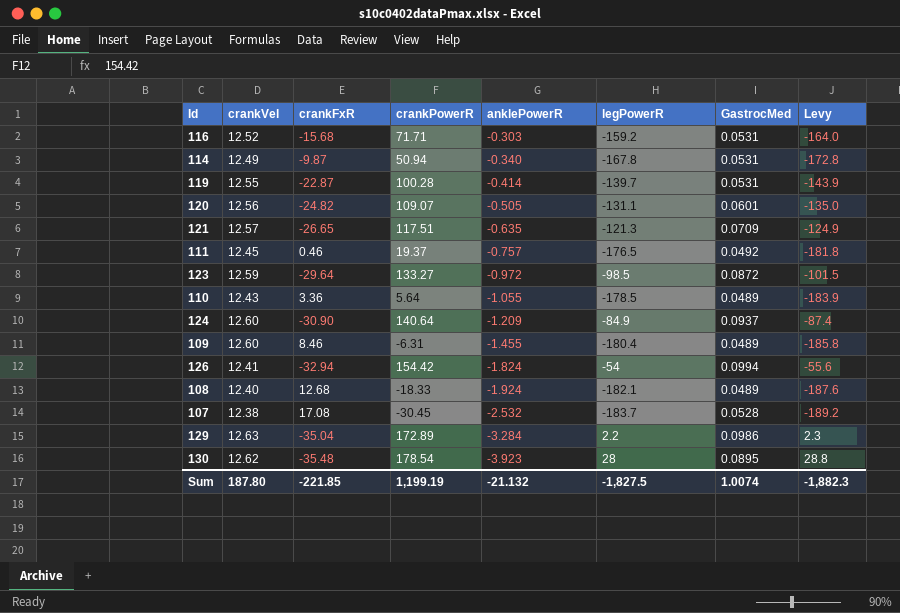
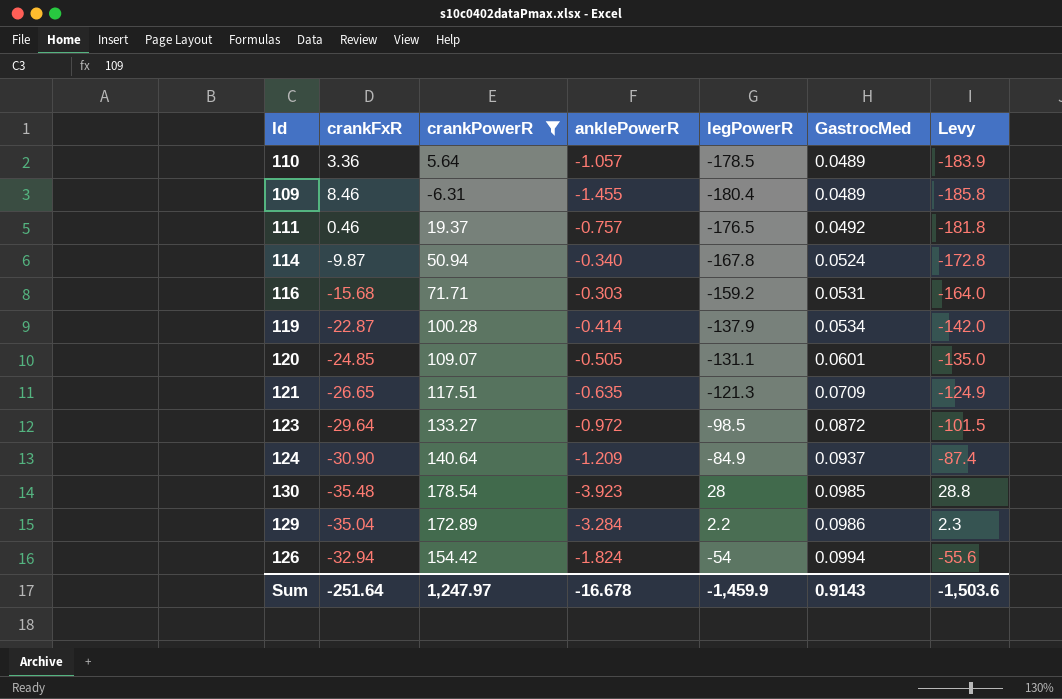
filter: none -> crankPowerR >= -6.31
row order: anklePowerR descending -> GastrocMed ascending
column crankVel | position: 2 -> none
110 | anklePowerR: -1.055 -> -1.057
114 | GastrocMed: 0.0531 -> 0.0524
119 | legPowerR: -139.7 -> -137.9
119 | GastrocMed: 0.0531 -> 0.0534
119 | Levy: -143.9 -> -142.0
120 | crankFxR: -24.82 -> -24.85
130 | GastrocMed: 0.0895 -> 0.0985
Sum | crankFxR: -221.85 -> -251.64
Sum | crankPowerR: 1,199.19 -> 1,247.97
Sum | anklePowerR: -21.132 -> -16.678
Sum | legPowerR: -1,827.5 -> -1,459.9
Sum | GastrocMed: 1.0074 -> 0.9143
Sum | Levy: -1,882.3 -> -1,503.6

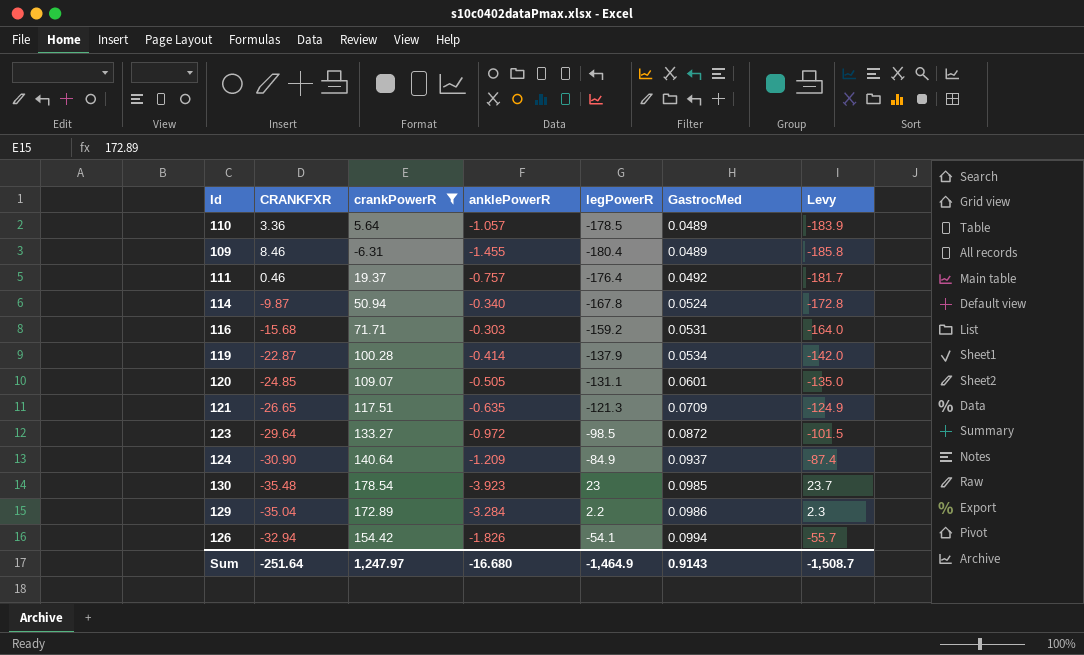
column name: crankFxR -> CRANKFXR
111 | legPowerR: -176.5 -> -176.4
111 | Levy: -181.8 -> -181.7
130 | legPowerR: 28 -> 23
130 | Levy: 28.8 -> 23.7
126 | anklePowerR: -1.824 -> -1.826
126 | legPowerR: -54 -> -54.1
126 | Levy: -55.6 -> -55.7
Sum | anklePowerR: -16.678 -> -16.680
Sum | legPowerR: -1,459.9 -> -1,464.9
Sum | Levy: -1,503.6 -> -1,508.7

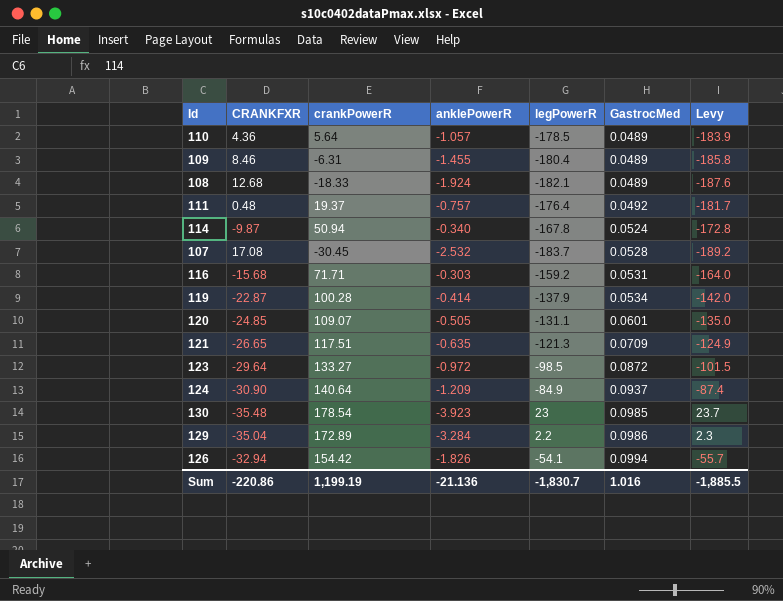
filter: crankPowerR >= -6.31 -> none
110 | CRANKFXR: 3.36 -> 4.36
111 | CRANKFXR: 0.46 -> 0.48
Sum | CRANKFXR: -251.64 -> -220.86
Sum | crankPowerR: 1,247.97 -> 1,199.19
Sum | anklePowerR: -16.680 -> -21.136
Sum | legPowerR: -1,464.9 -> -1,830.7
Sum | GastrocMed: 0.9143 -> 1.016
Sum | Levy: -1,508.7 -> -1,885.5

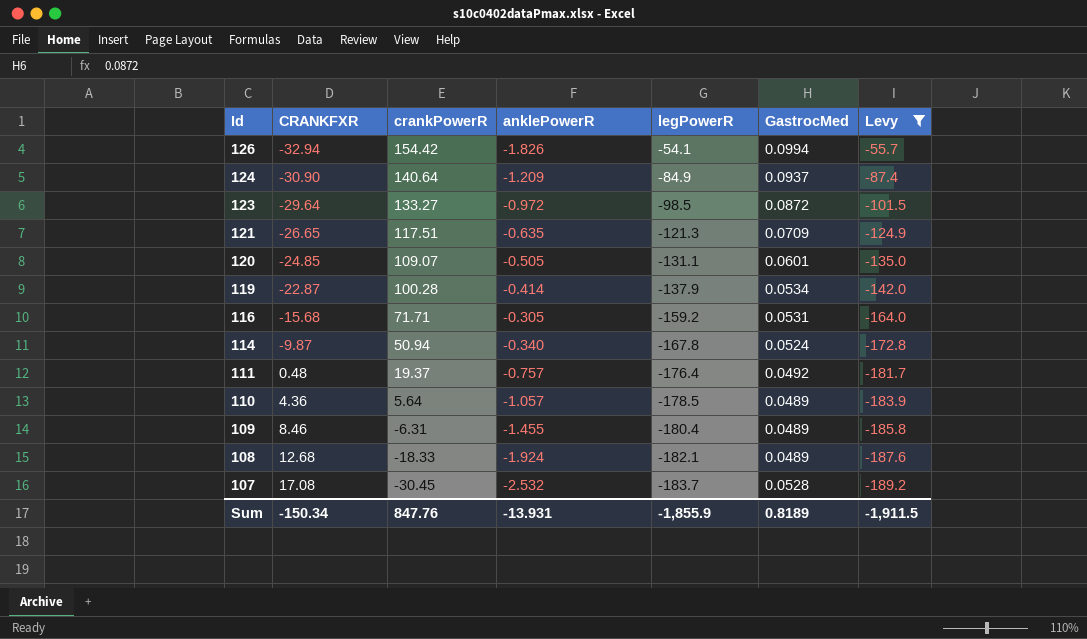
filter: none -> Levy <= -55.7
row order: GastrocMed ascending -> Id descending
116 | anklePowerR: -0.303 -> -0.305
Sum | CRANKFXR: -220.86 -> -150.34
Sum | crankPowerR: 1,199.19 -> 847.76
Sum | anklePowerR: -21.136 -> -13.931
Sum | legPowerR: -1,830.7 -> -1,855.9
Sum | GastrocMed: 1.016 -> 0.8189
Sum | Levy: -1,885.5 -> -1,911.5

